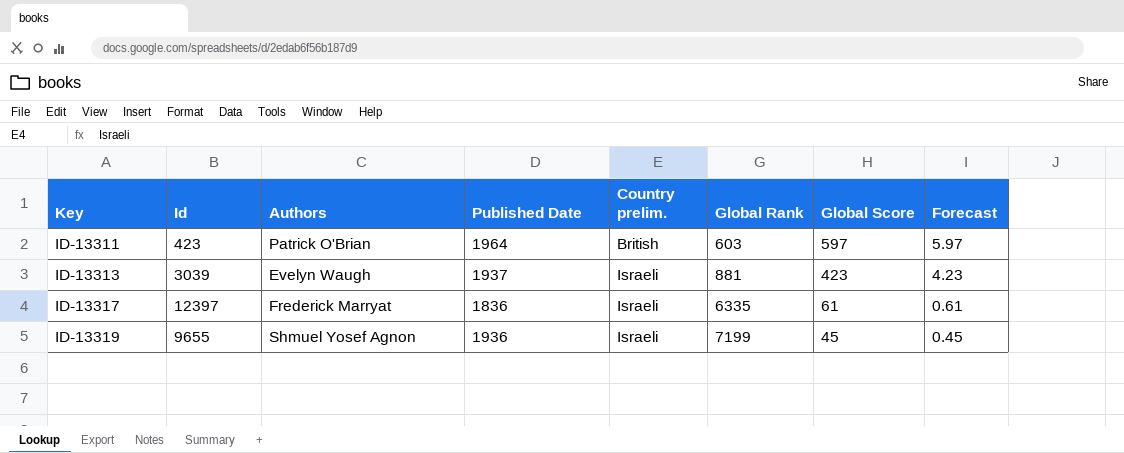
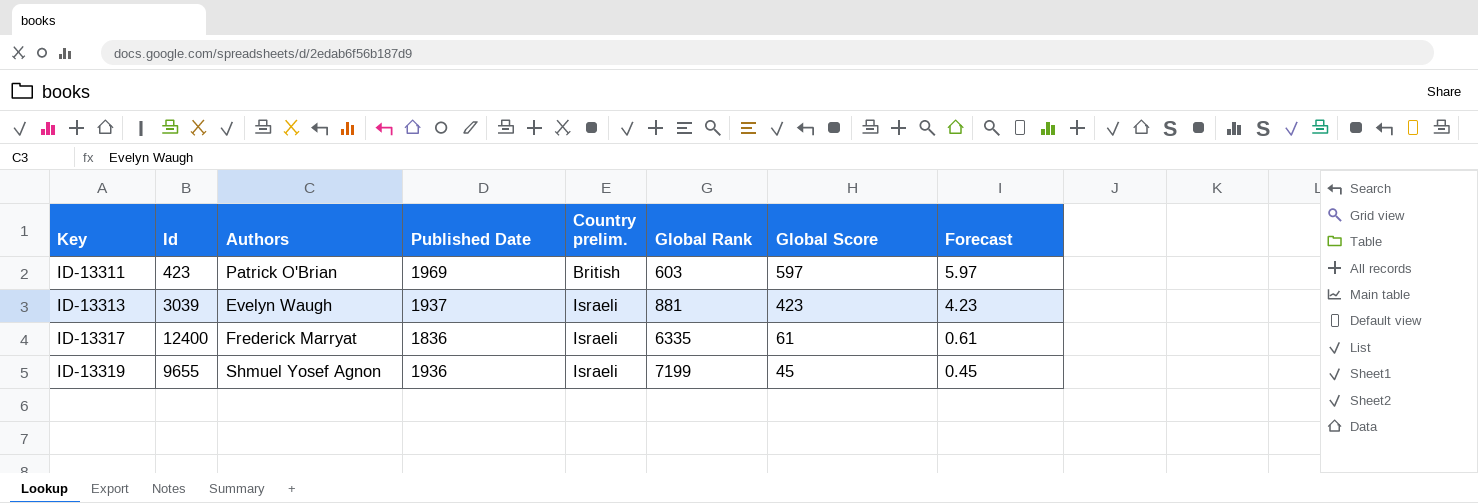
ID-13311 | Published Date: 1964 -> 1969
ID-13317 | Id: 12397 -> 12400

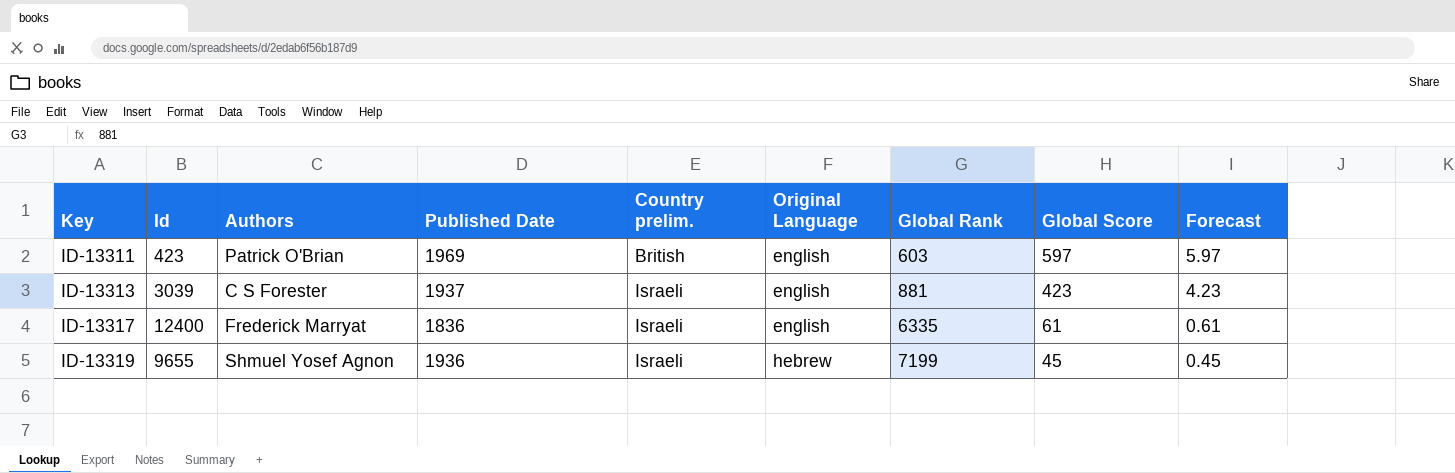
column Original Language | position: none -> 6
ID-13313 | Authors: Evelyn Waugh -> C S Forester

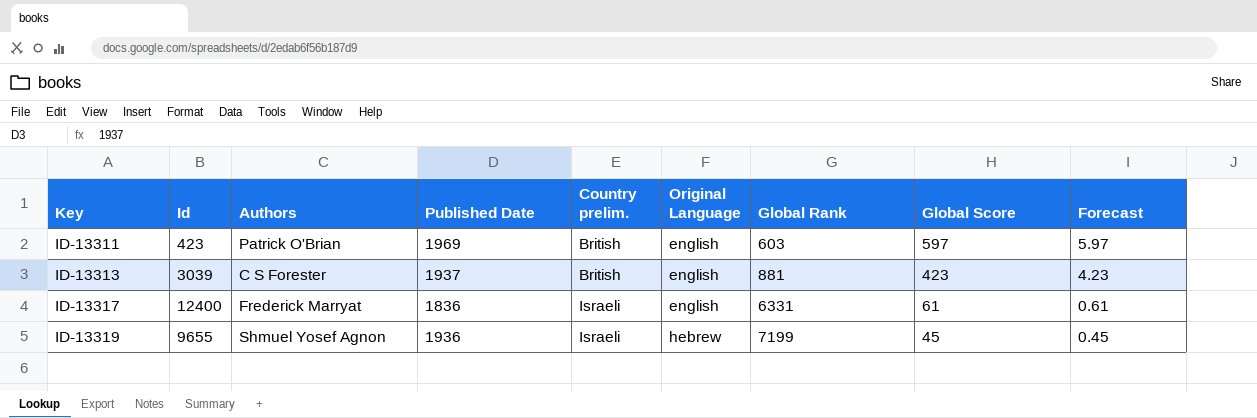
ID-13313 | Country prelim.: Israeli -> British
ID-13317 | Global Rank: 6335 -> 6331

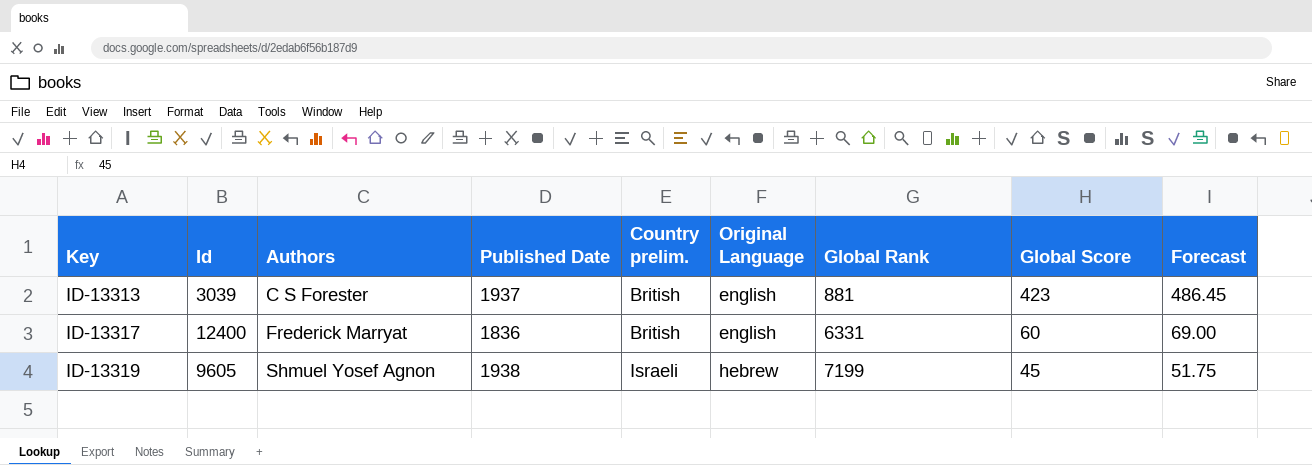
column Forecast | formula: [Global Score] * 0.01 -> [Global Score] * 1.15
row ID-13311: 423 | Patrick O'Brian | 1969 | British | english | 603 | 597 | 5.97 -> none
ID-13317 | Country prelim.: Israeli -> British
ID-13317 | Global Score: 61 -> 60
ID-13319 | Id: 9655 -> 9605
ID-13319 | Published Date: 1936 -> 1938

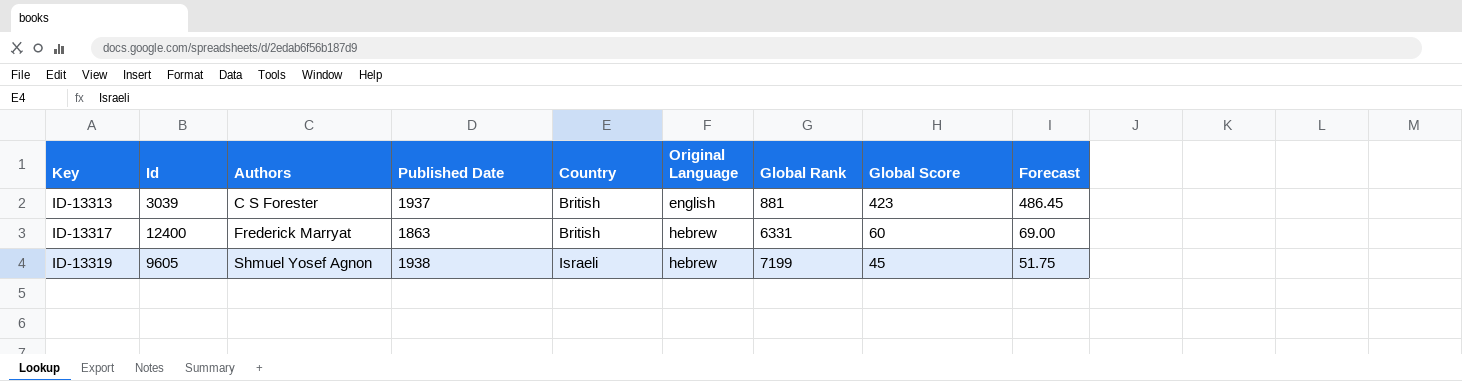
column name: Country prelim. -> Country
ID-13317 | Published Date: 1836 -> 1863
ID-13317 | Original Language: english -> hebrew

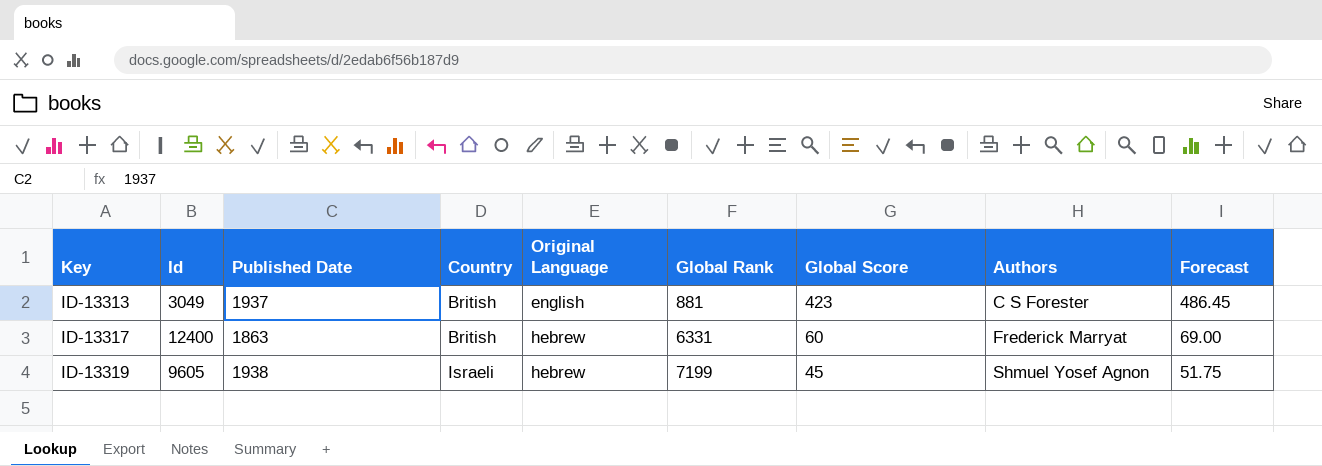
column Authors | position: 3 -> 8
ID-13313 | Id: 3039 -> 3049

